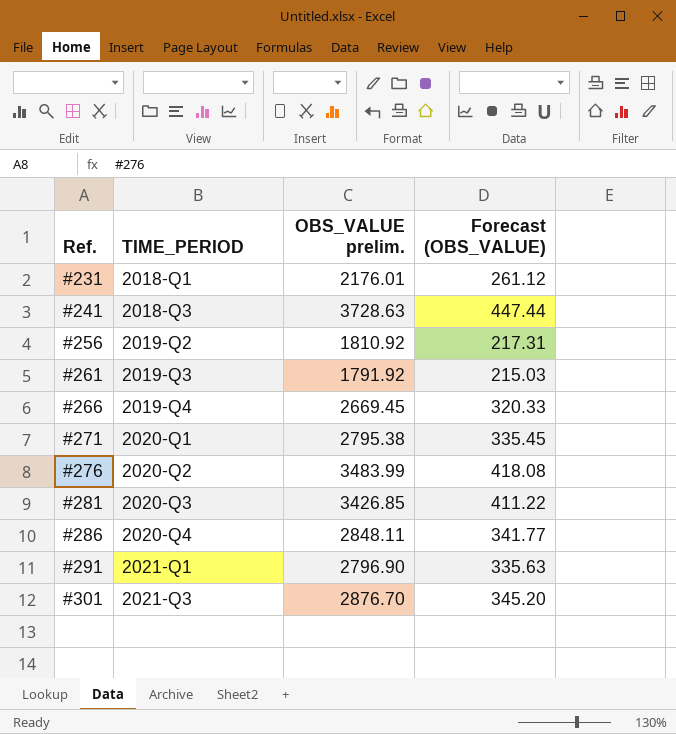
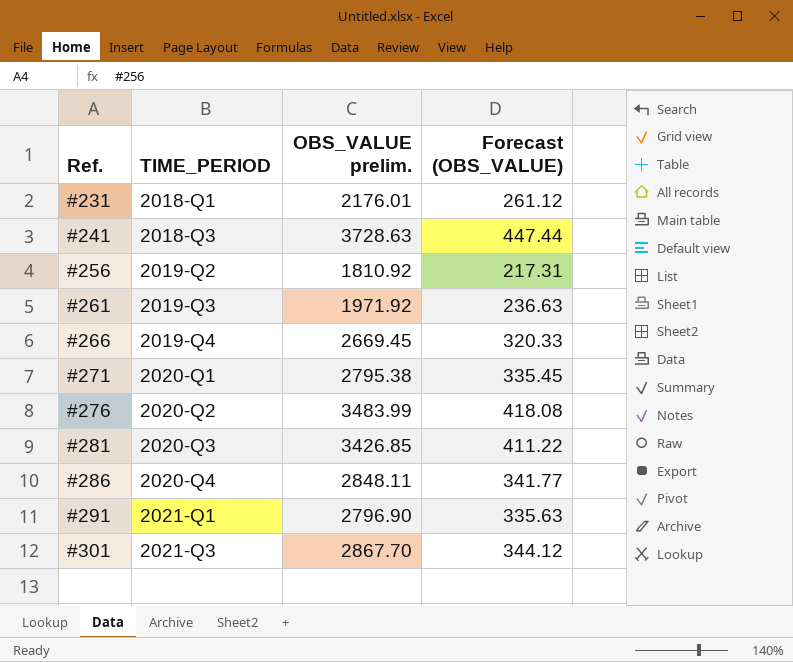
#261 | OBS_VALUE prelim.: 1791.92 -> 1971.92
#261 | Forecast (OBS_VALUE): 215.03 -> 236.63
#301 | OBS_VALUE prelim.: 2876.70 -> 2867.70
#301 | Forecast (OBS_VALUE): 345.20 -> 344.12

